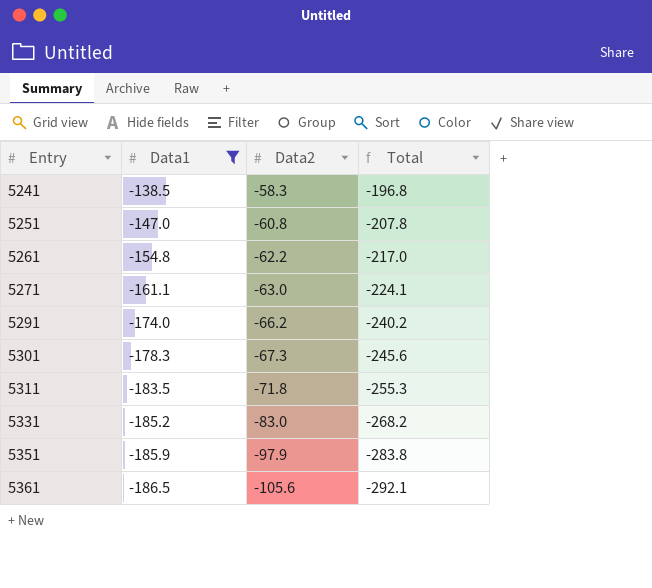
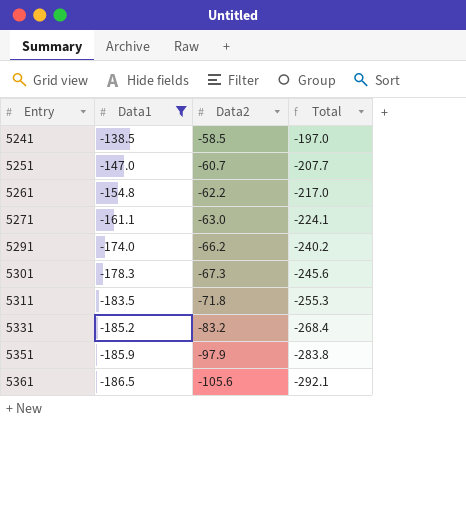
5241 | Data2: -58.3 -> -58.5
5241 | Total: -196.8 -> -197.0
5251 | Data2: -60.8 -> -60.7
5251 | Total: -207.8 -> -207.7
5331 | Data2: -83.0 -> -83.2
5331 | Total: -268.2 -> -268.4

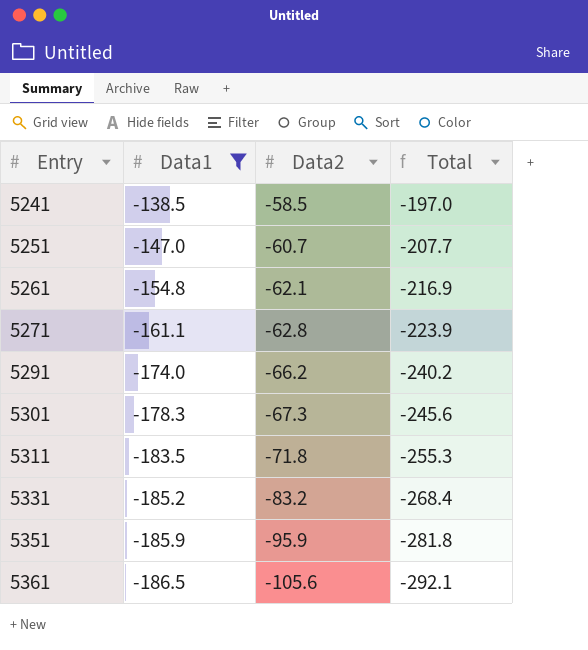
5261 | Data2: -62.2 -> -62.1
5261 | Total: -217.0 -> -216.9
5271 | Data2: -63.0 -> -62.8
5271 | Total: -224.1 -> -223.9
5351 | Data2: -97.9 -> -95.9
5351 | Total: -283.8 -> -281.8

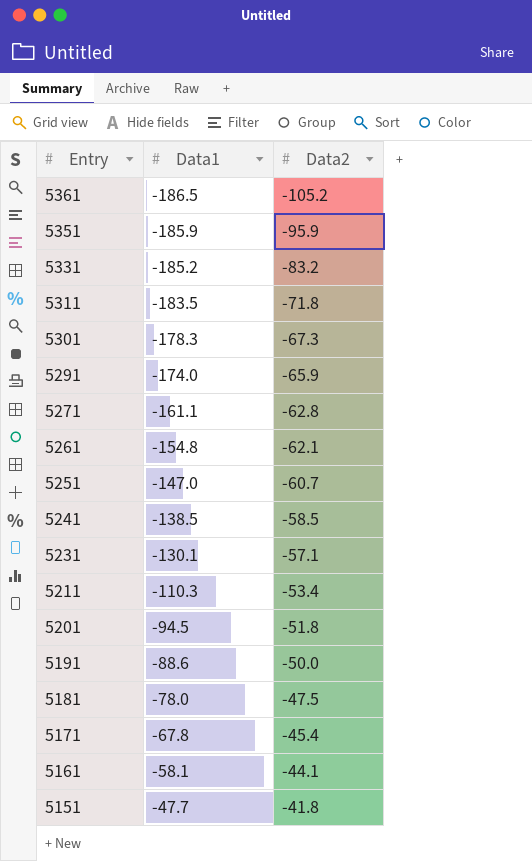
filter: Data1 <= -138.5 -> none
row order: Entry ascending -> Entry descending
column Total | formula: [Data1] + [Data2] -> none
5361 | Data2: -105.6 -> -105.2
5291 | Data2: -66.2 -> -65.9

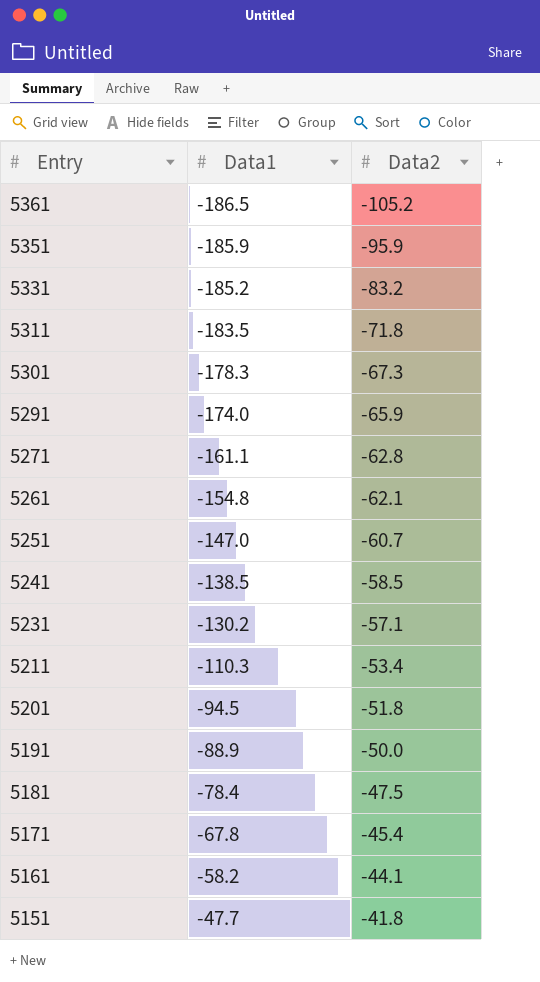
5231 | Data1: -130.1 -> -130.2
5191 | Data1: -88.6 -> -88.9
5181 | Data1: -78.0 -> -78.4
5161 | Data1: -58.1 -> -58.2

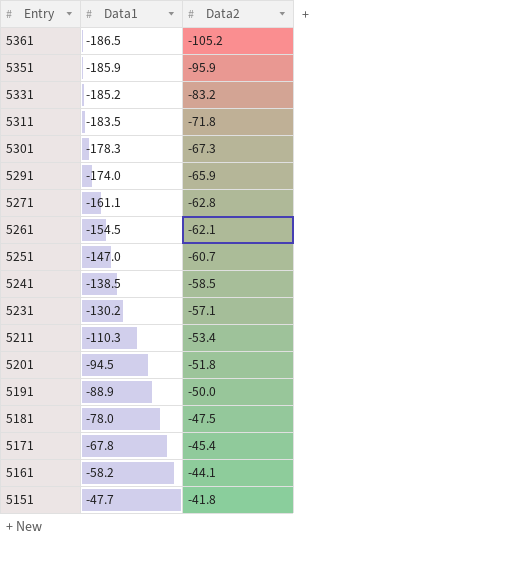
5261 | Data1: -154.8 -> -154.5
5181 | Data1: -78.4 -> -78.0

